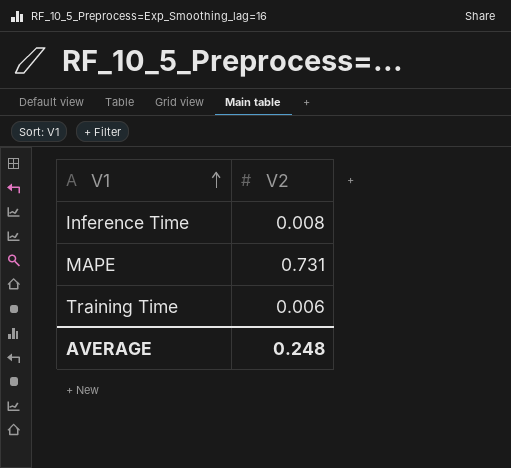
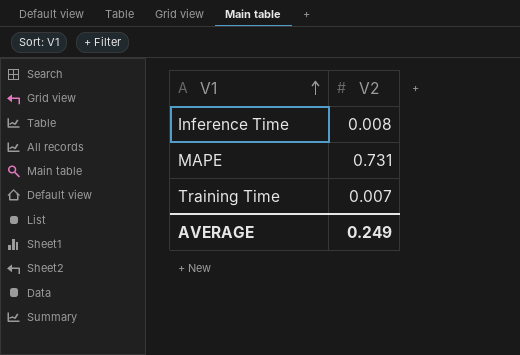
Training Time | V2: 0.006 -> 0.007
AVERAGE | V2: 0.248 -> 0.249

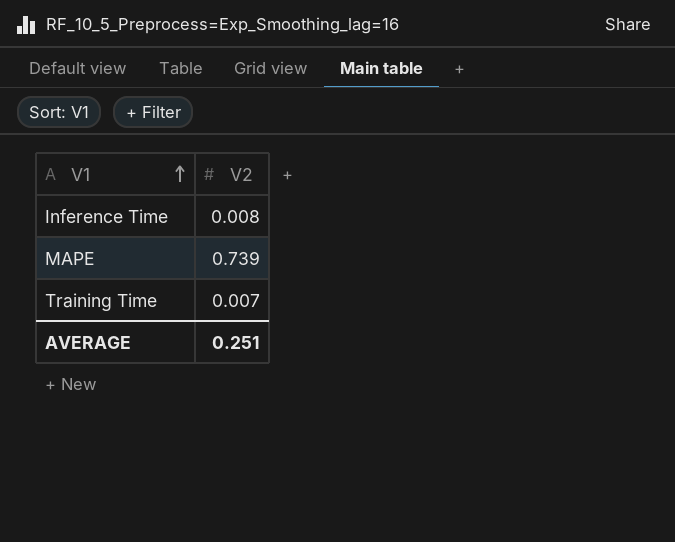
MAPE | V2: 0.731 -> 0.739
AVERAGE | V2: 0.249 -> 0.251

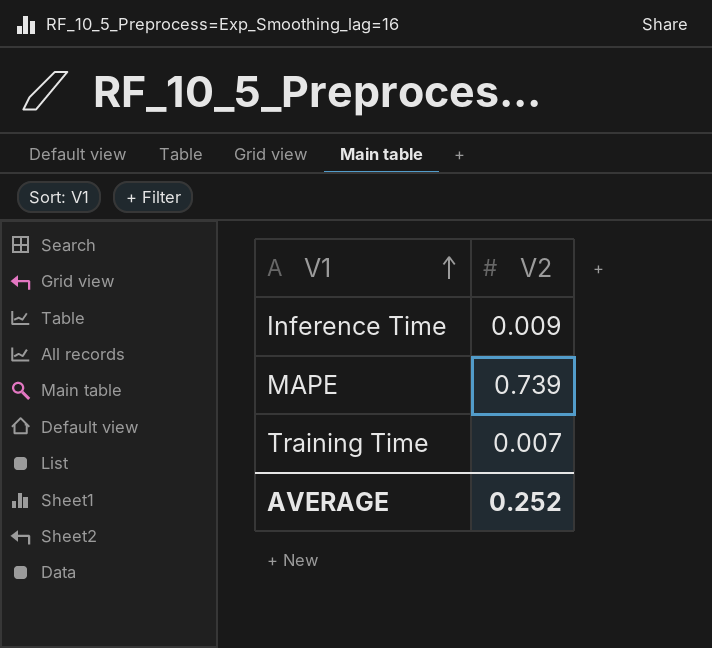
Inference Time | V2: 0.008 -> 0.009
AVERAGE | V2: 0.251 -> 0.252

